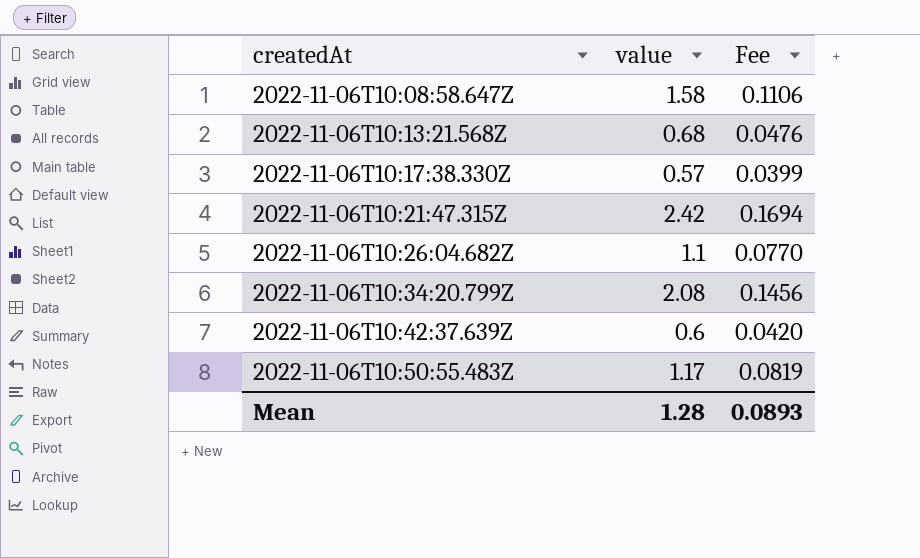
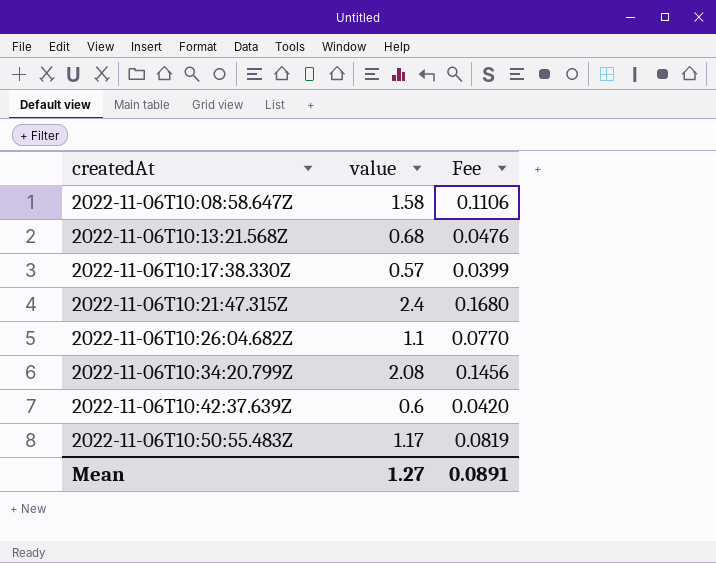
2022-11-06T10:21:47.315Z | value: 2.42 -> 2.4
2022-11-06T10:21:47.315Z | Fee: 0.1694 -> 0.1680
Mean | value: 1.28 -> 1.27
Mean | Fee: 0.0893 -> 0.0891

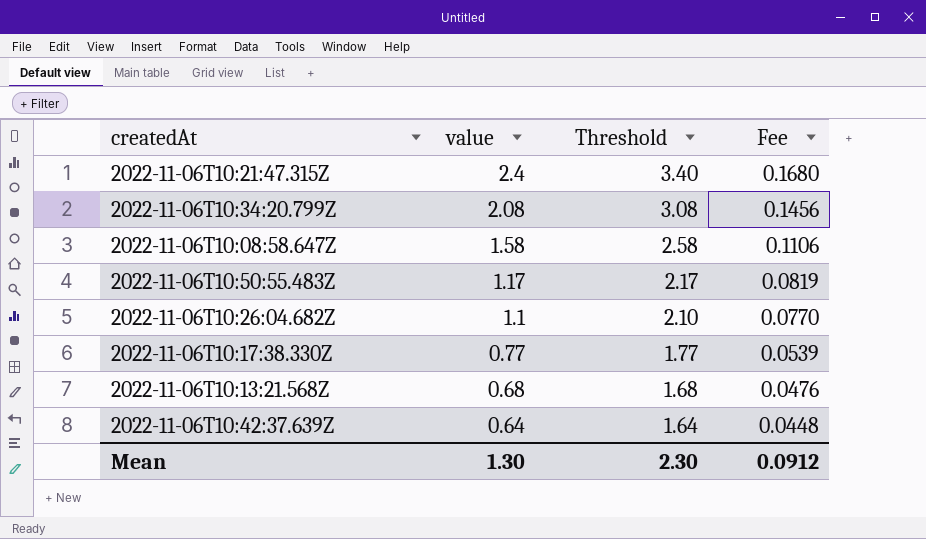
row order: createdAt ascending -> value descending
column Threshold | formula: none -> [value] + 1
2022-11-06T10:17:38.330Z | value: 0.57 -> 0.77
2022-11-06T10:17:38.330Z | Fee: 0.0399 -> 0.0539
2022-11-06T10:42:37.639Z | value: 0.6 -> 0.64
2022-11-06T10:42:37.639Z | Fee: 0.0420 -> 0.0448
Mean | value: 1.27 -> 1.30
Mean | Fee: 0.0891 -> 0.0912

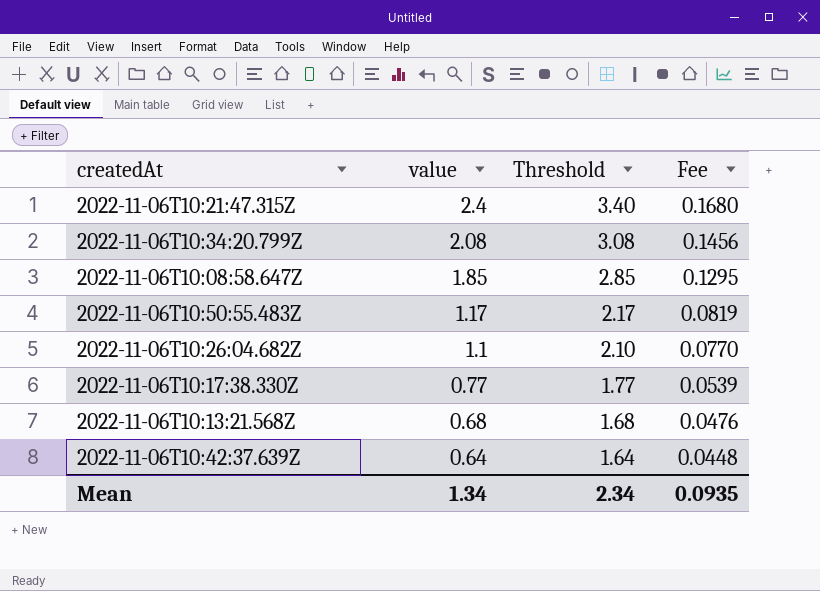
2022-11-06T10:08:58.647Z | value: 1.58 -> 1.85
2022-11-06T10:08:58.647Z | Threshold: 2.58 -> 2.85
2022-11-06T10:08:58.647Z | Fee: 0.1106 -> 0.1295
Mean | value: 1.30 -> 1.34
Mean | Threshold: 2.30 -> 2.34
Mean | Fee: 0.0912 -> 0.0935

